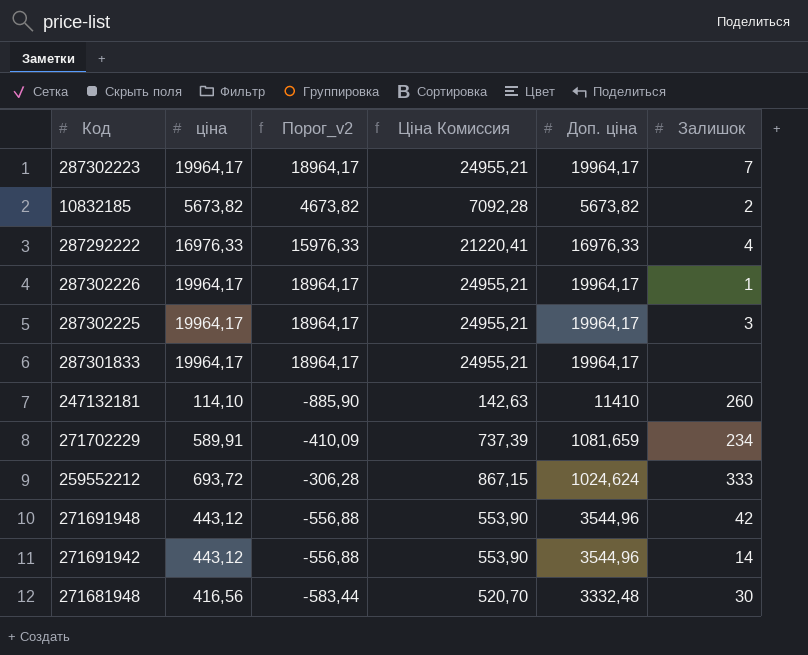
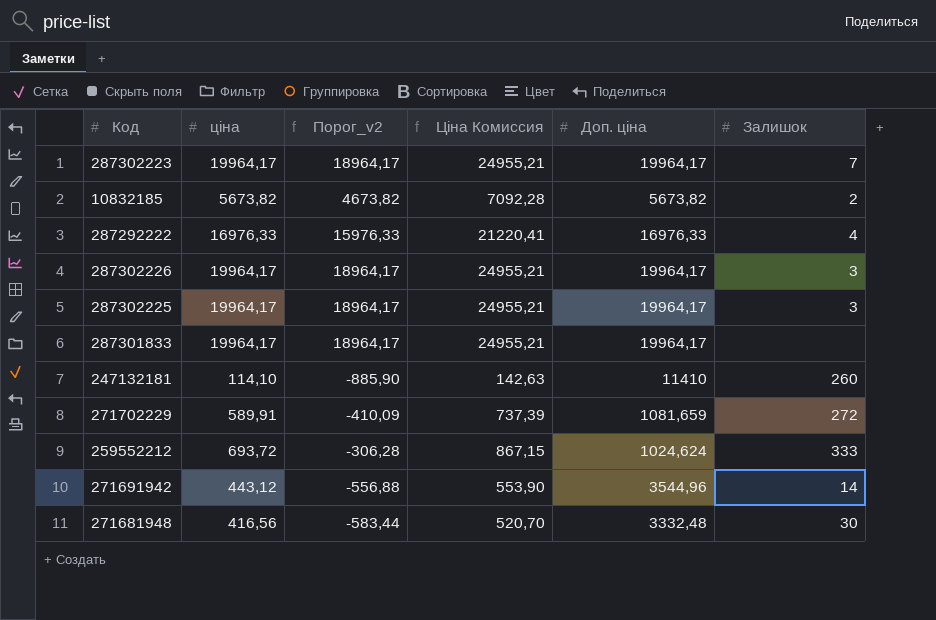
row 271691948: 443,12 | -556,88 | 553,90 | 3544,96 | 42 -> none
287302226 | Залишок: 1 -> 3
271702229 | Залишок: 234 -> 272

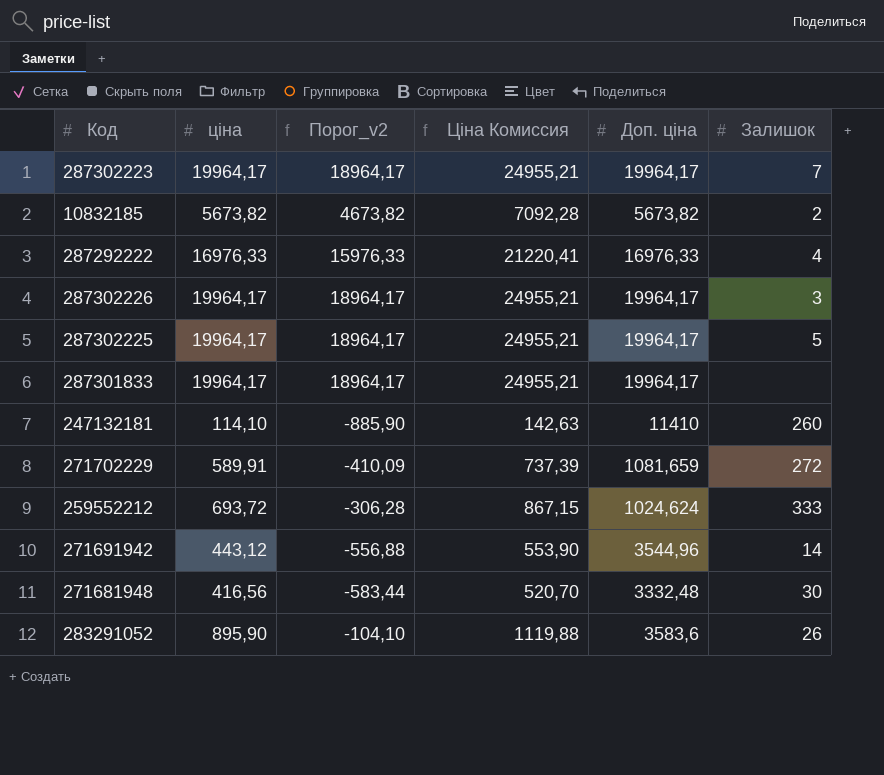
287302225 | Залишок: 3 -> 5
row 283291052: none -> 895,90 | -104,10 | 1119,88 | 3583,6 | 26

